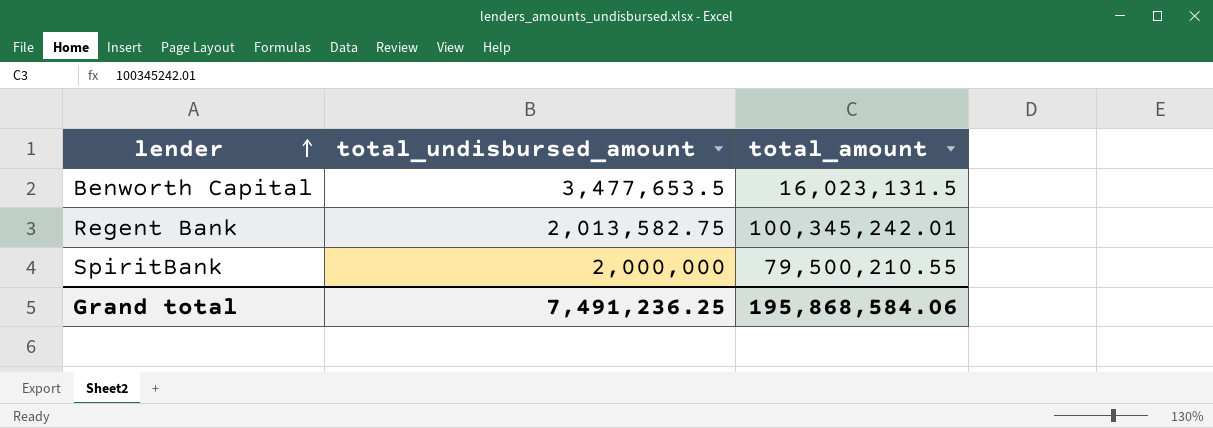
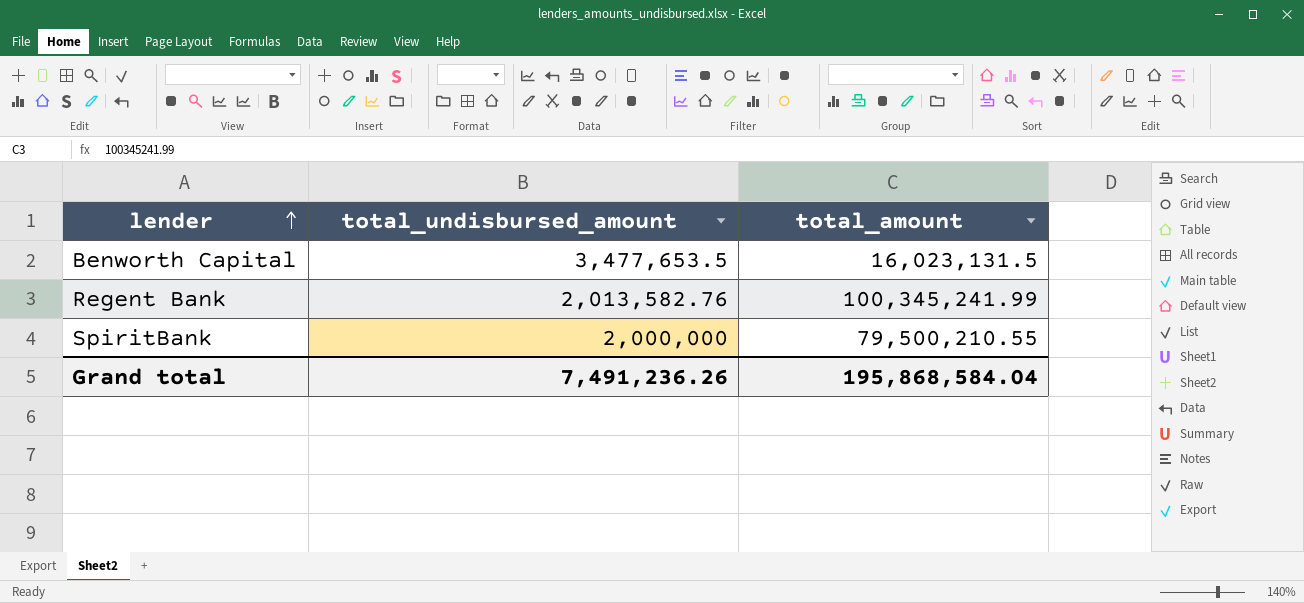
Regent Bank | total_undisbursed_amount: 2,013,582.75 -> 2,013,582.76
Regent Bank | total_amount: 100,345,242.01 -> 100,345,241.99
Grand total | total_undisbursed_amount: 7,491,236.25 -> 7,491,236.26
Grand total | total_amount: 195,868,584.06 -> 195,868,584.04

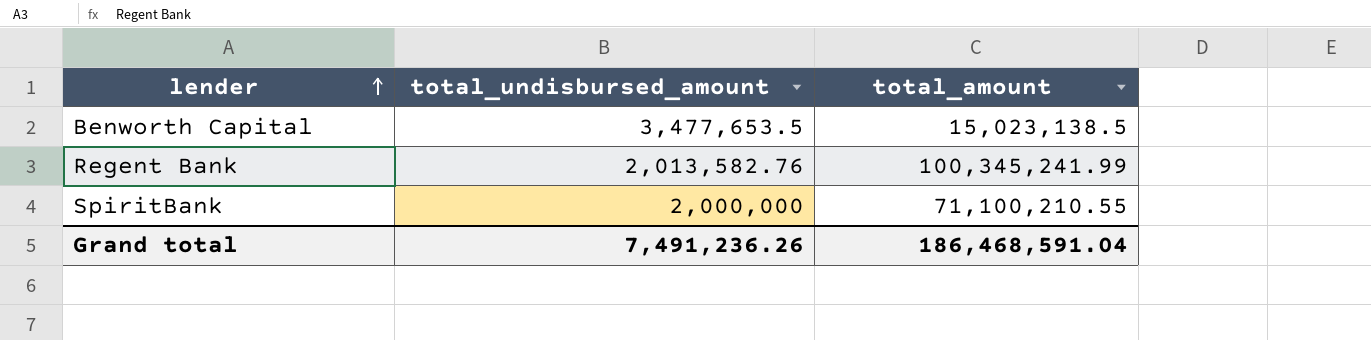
Benworth Capital | total_amount: 16,023,131.5 -> 15,023,138.5
SpiritBank | total_amount: 79,500,210.55 -> 71,100,210.55
Grand total | total_amount: 195,868,584.04 -> 186,468,591.04

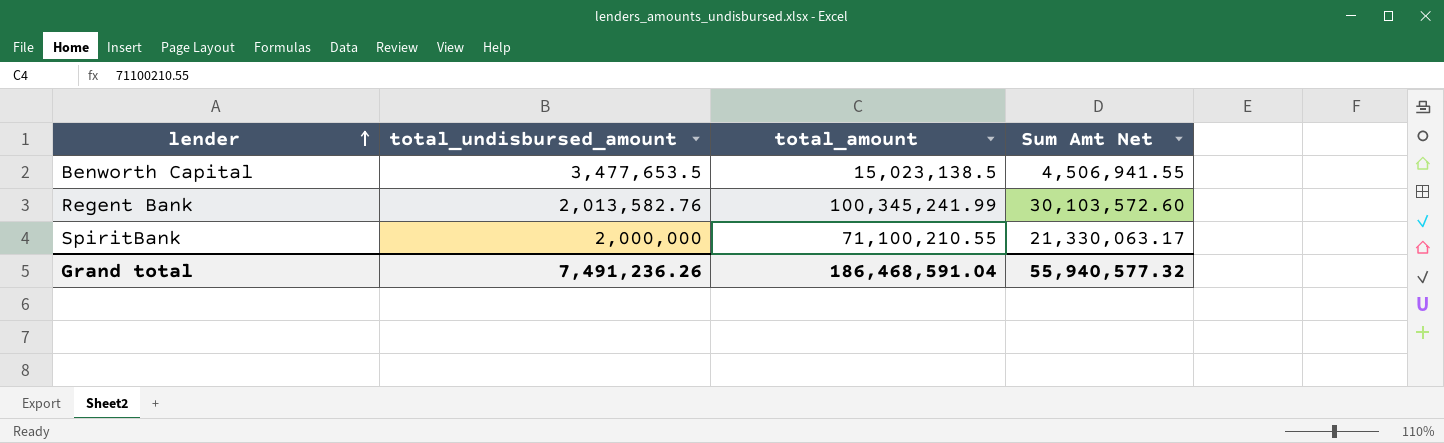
column Sum Amt Net | formula: none -> [total_amount] * 0.3

